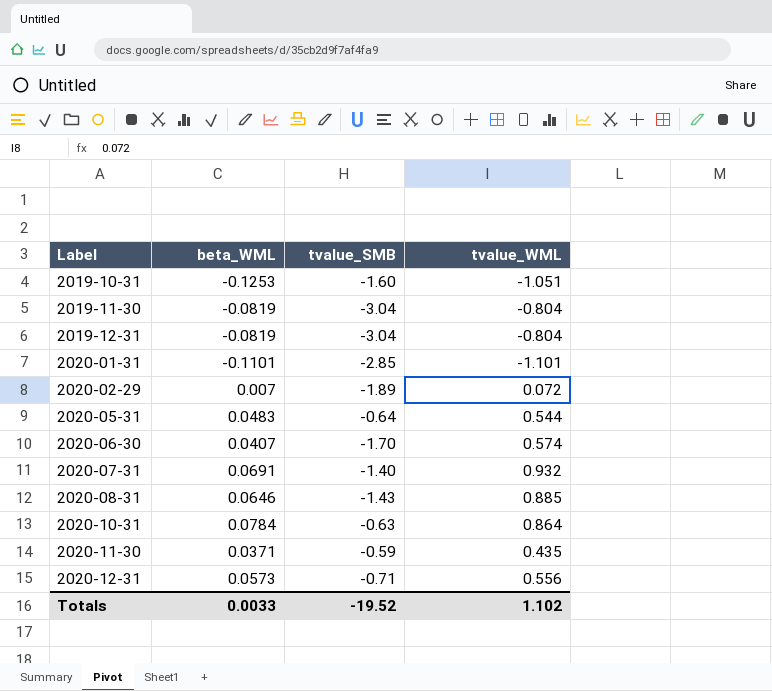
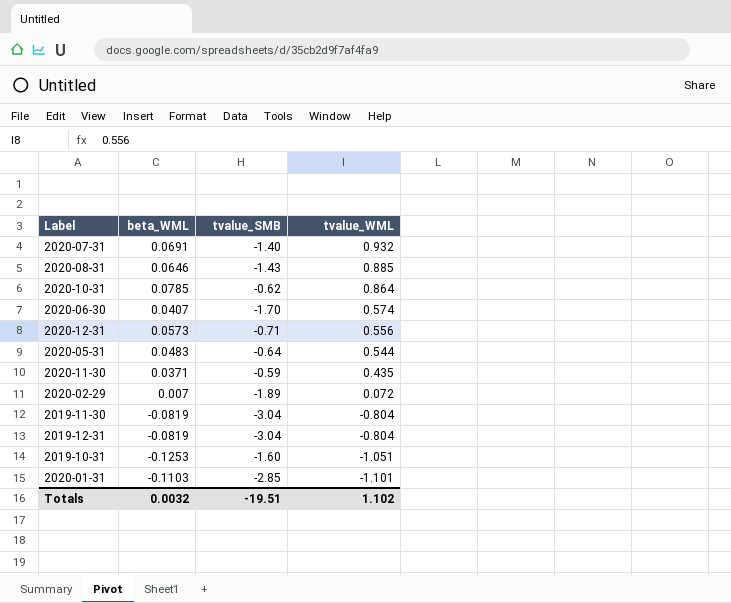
row order: Label ascending -> tvalue_WML descending
2020-10-31 | beta_WML: 0.0784 -> 0.0785
2020-10-31 | tvalue_SMB: -0.63 -> -0.62
2020-01-31 | beta_WML: -0.1101 -> -0.1103
Totals | beta_WML: 0.0033 -> 0.0032
Totals | tvalue_SMB: -19.52 -> -19.51

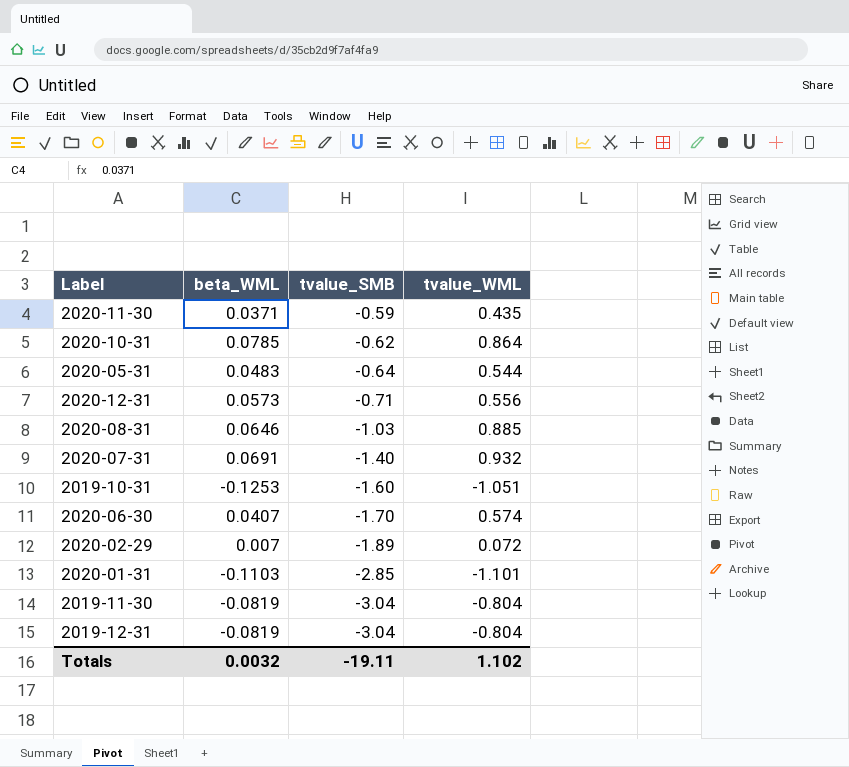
row order: tvalue_WML descending -> tvalue_SMB descending
2020-08-31 | tvalue_SMB: -1.43 -> -1.03
Totals | tvalue_SMB: -19.51 -> -19.11

